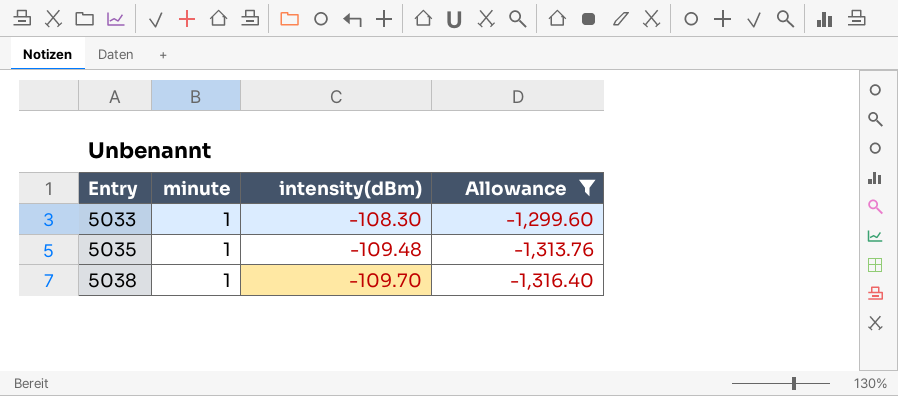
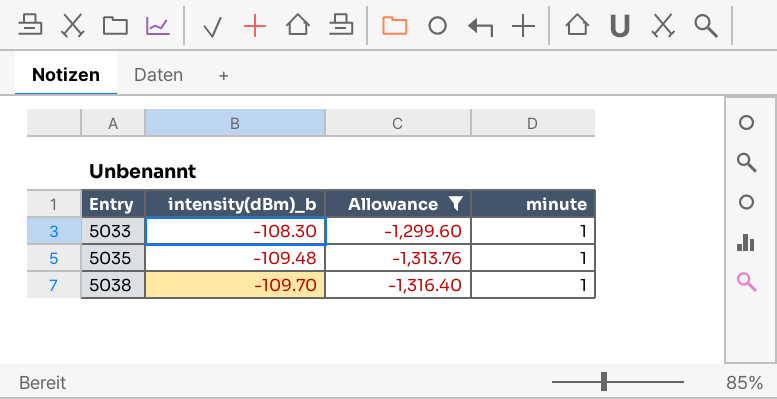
column name: intensity(dBm) -> intensity(dBm)_b
column minute | position: 2 -> 4

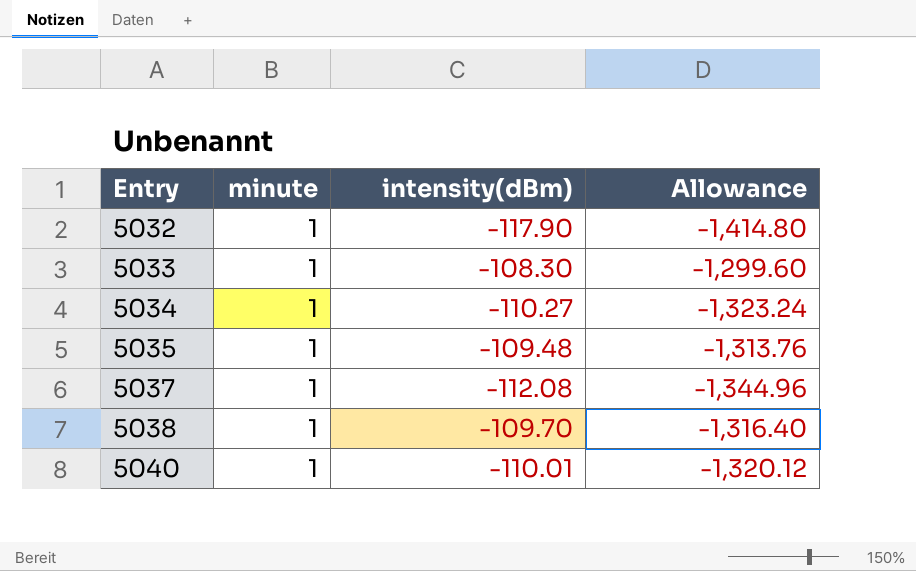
filter: Allowance >= -1,316.40 -> none
column minute | position: 4 -> 2
column name: intensity(dBm)_b -> intensity(dBm)

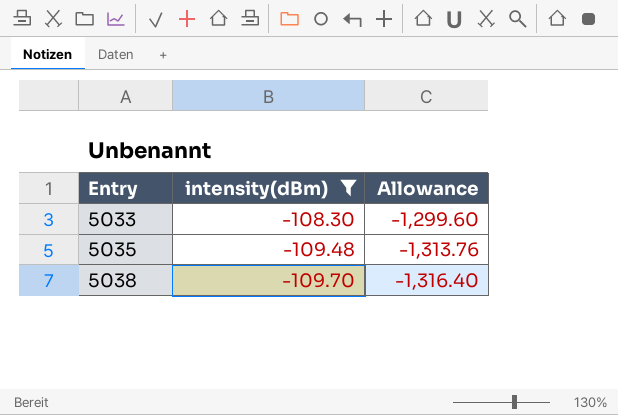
filter: none -> intensity(dBm) >= -109.70
column minute | position: 2 -> none

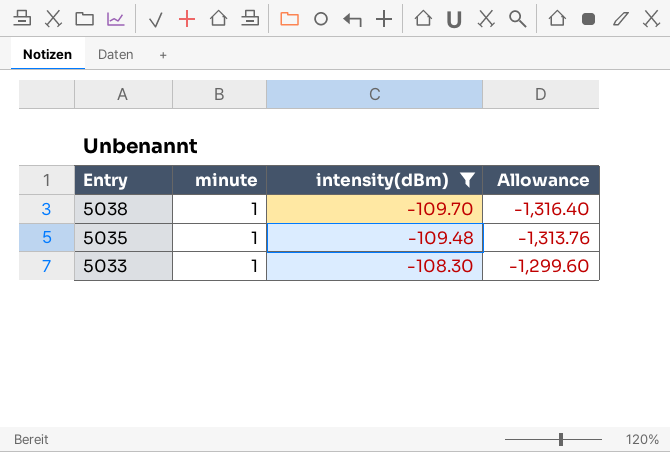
row order: Entry ascending -> Entry descending
column minute | position: none -> 2

